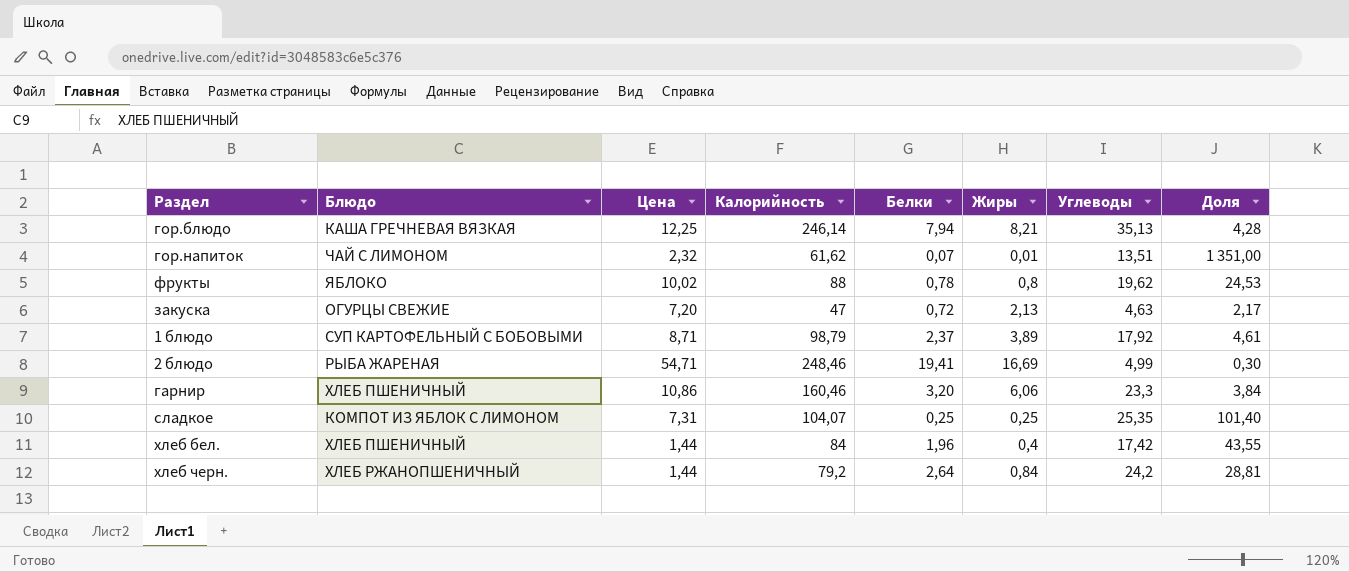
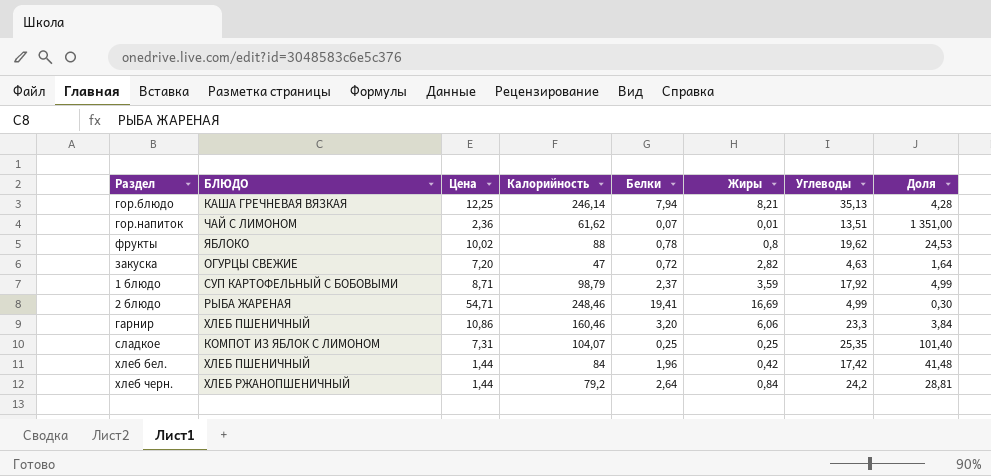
column name: Блюдо -> БЛЮДО
гор.напиток | Цена: 2,32 -> 2,36
закуска | Жиры: 2,13 -> 2,82
закуска | Доля: 2,17 -> 1,64
1 блюдо | Жиры: 3,89 -> 3,59
1 блюдо | Доля: 4,61 -> 4,99
хлеб бел. | Жиры: 0,4 -> 0,42
хлеб бел. | Доля: 43,55 -> 41,48

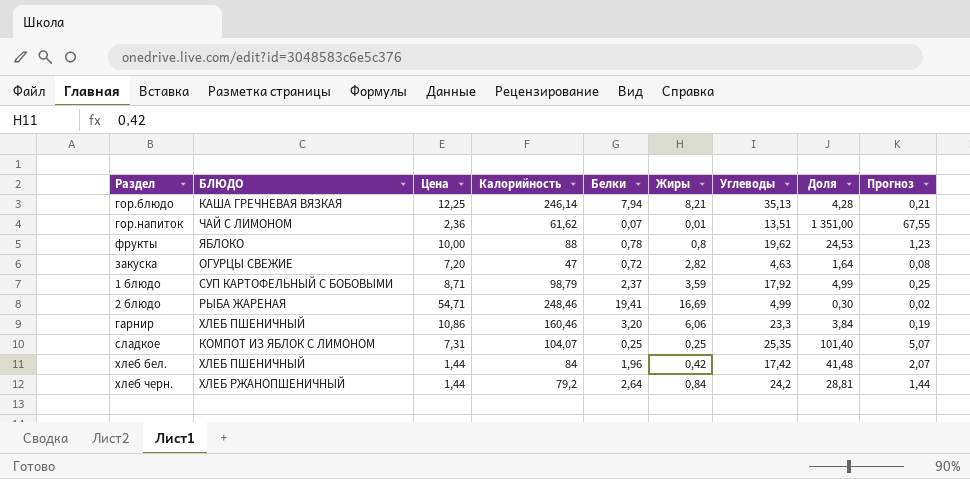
column Прогноз | formula: none -> [Доля] * 0,05
фрукты | Цена: 10,02 -> 10,00

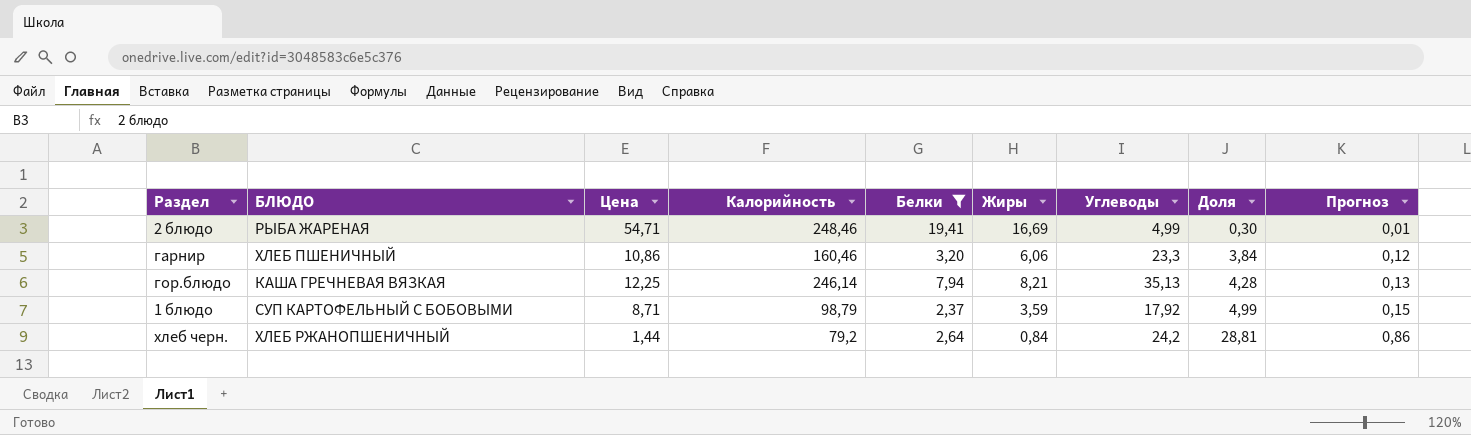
filter: none -> Белки >= 2,37
row order: none -> Доля ascending
column Прогноз | formula: [Доля] * 0,05 -> [Доля] * 0,03

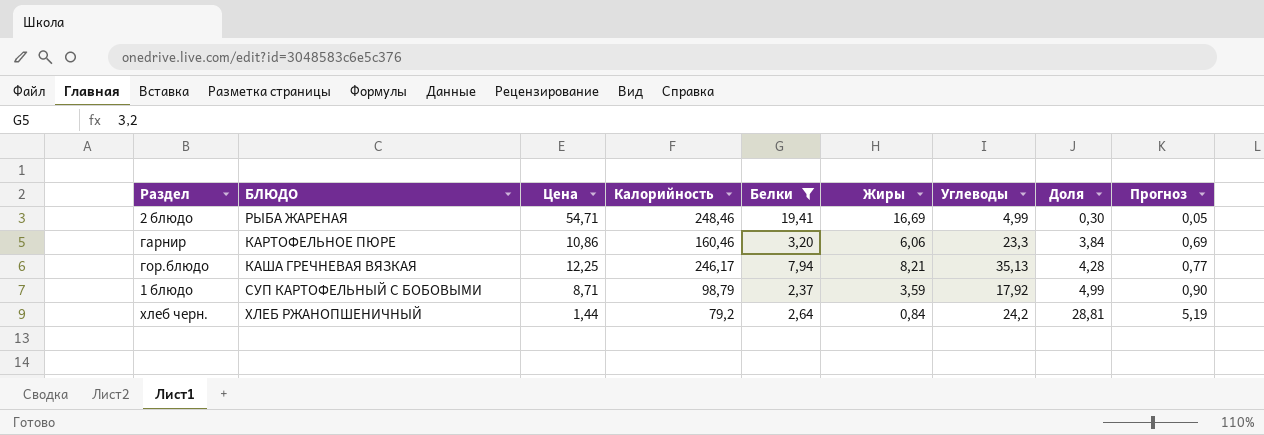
column Прогноз | formula: [Доля] * 0,03 -> [Доля] * 0,18
гарнир | БЛЮДО: ХЛЕБ ПШЕНИЧНЫЙ -> КАРТОФЕЛЬНОЕ ПЮРЕ
гор.блюдо | Калорийность: 246,14 -> 246,17

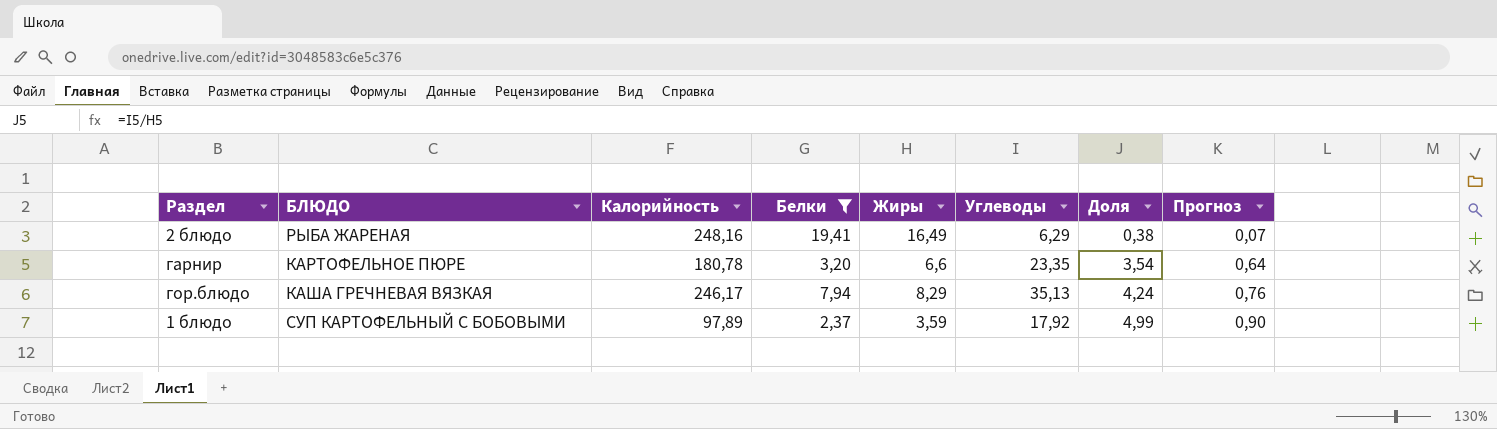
column Цена | position: 3 -> none
row хлеб черн.: ХЛЕБ РЖАНОПШЕНИЧНЫЙ | 1,44 | 79,2 | 2,64 | 0,84 | 24,2 | 28,81 | 5,19 -> none
2 блюдо | Калорийность: 248,46 -> 248,16
2 блюдо | Жиры: 16,69 -> 16,49
2 блюдо | Углеводы: 4,99 -> 6,29
2 блюдо | Доля: 0,30 -> 0,38
2 блюдо | Прогноз: 0,05 -> 0,07
гарнир | Калорийность: 160,46 -> 180,78
гарнир | Жиры: 6,06 -> 6,6
гарнир | Углеводы: 23,3 -> 23,35
гарнир | Доля: 3,84 -> 3,54
гарнир | Прогноз: 0,69 -> 0,64
гор.блюдо | Жиры: 8,21 -> 8,29
гор.блюдо | Доля: 4,28 -> 4,24
гор.блюдо | Прогноз: 0,77 -> 0,76
1 блюдо | Калорийность: 98,79 -> 97,89

